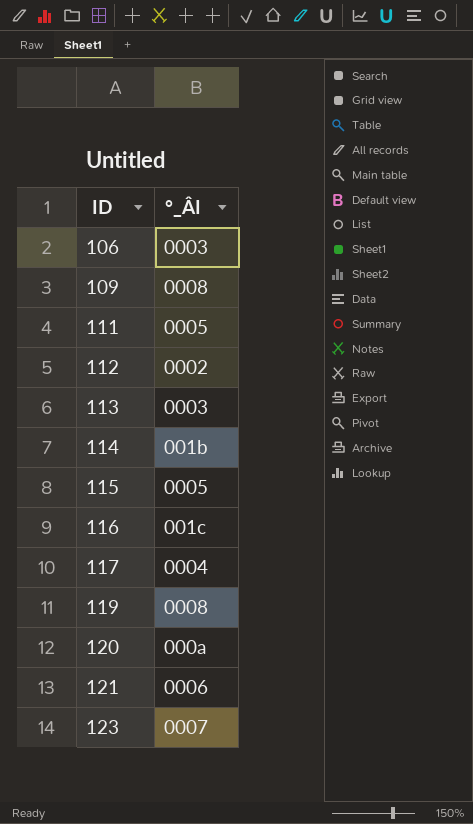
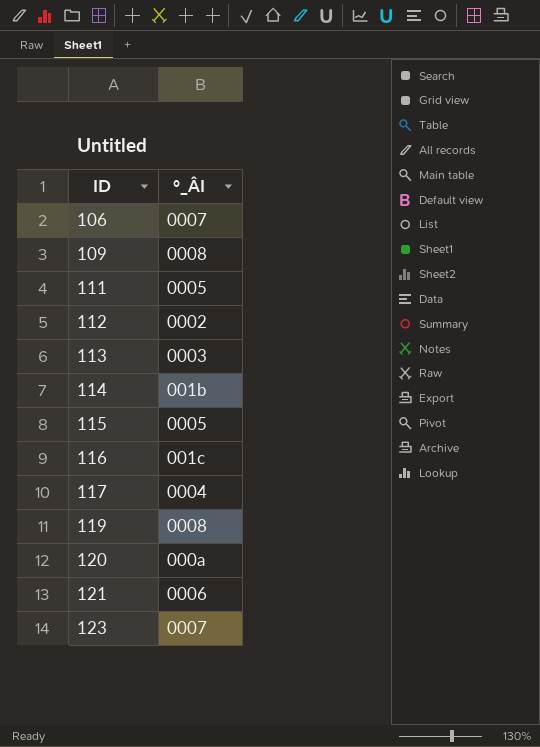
106 | °_ÂI: 0003 -> 0007

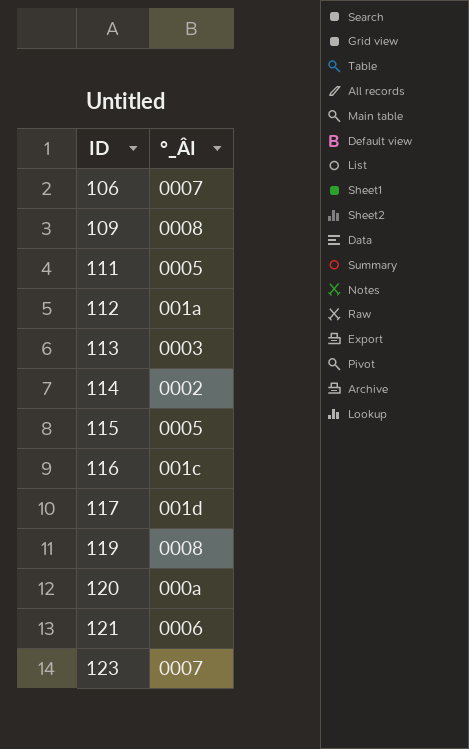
112 | °_ÂI: 0002 -> 001a
114 | °_ÂI: 001b -> 0002
117 | °_ÂI: 0004 -> 001d

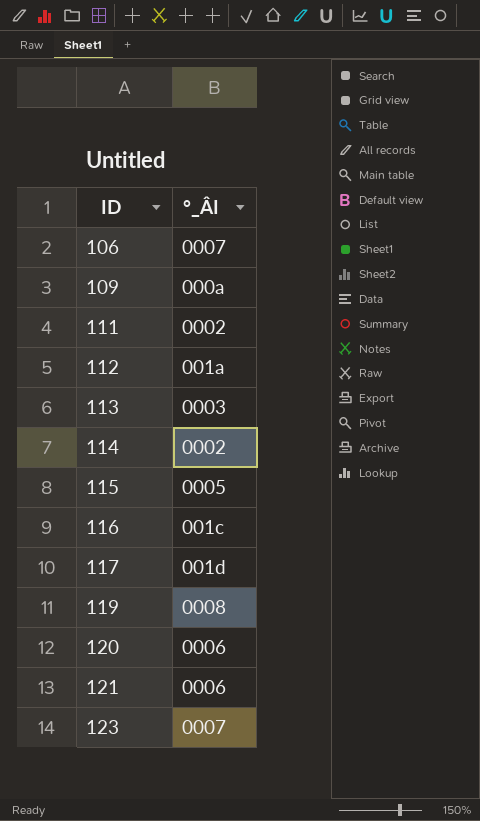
109 | °_ÂI: 0008 -> 000a
111 | °_ÂI: 0005 -> 0002
120 | °_ÂI: 000a -> 0006

